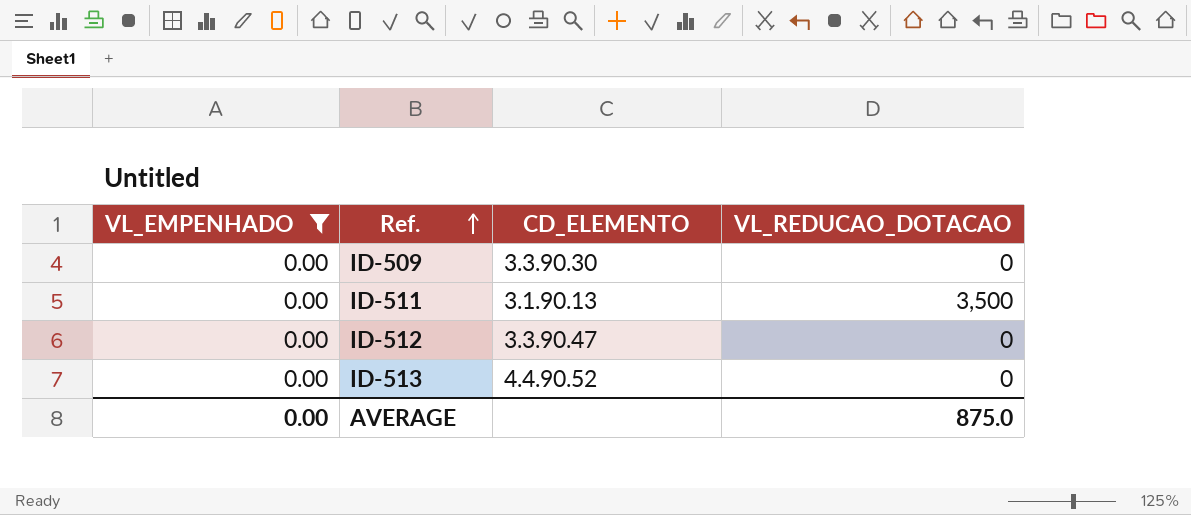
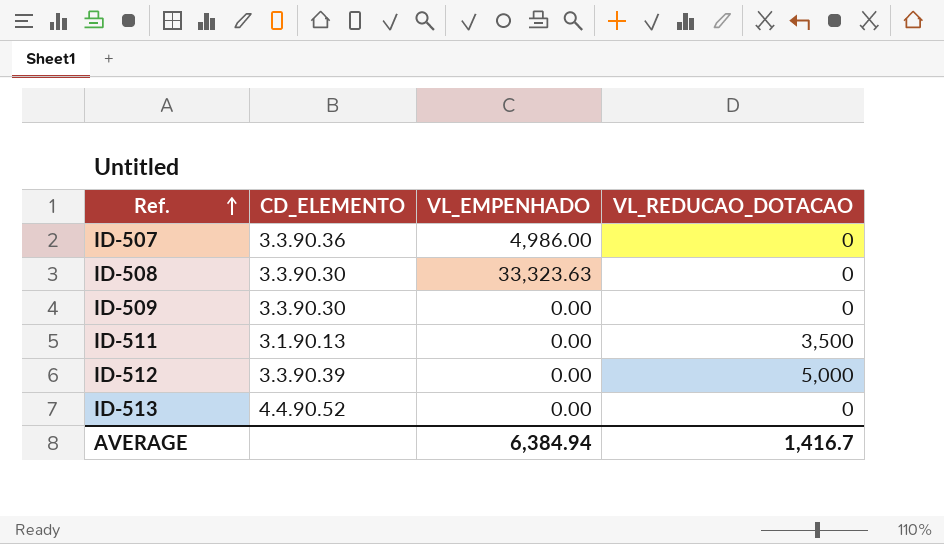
filter: VL_EMPENHADO = 0.00 -> none
column VL_EMPENHADO | position: 1 -> 3
ID-512 | CD_ELEMENTO: 3.3.90.47 -> 3.3.90.39
ID-512 | VL_REDUCAO_DOTACAO: 0 -> 5,000
AVERAGE | VL_EMPENHADO: 0.00 -> 6,384.94
AVERAGE | VL_REDUCAO_DOTACAO: 875.0 -> 1,416.7

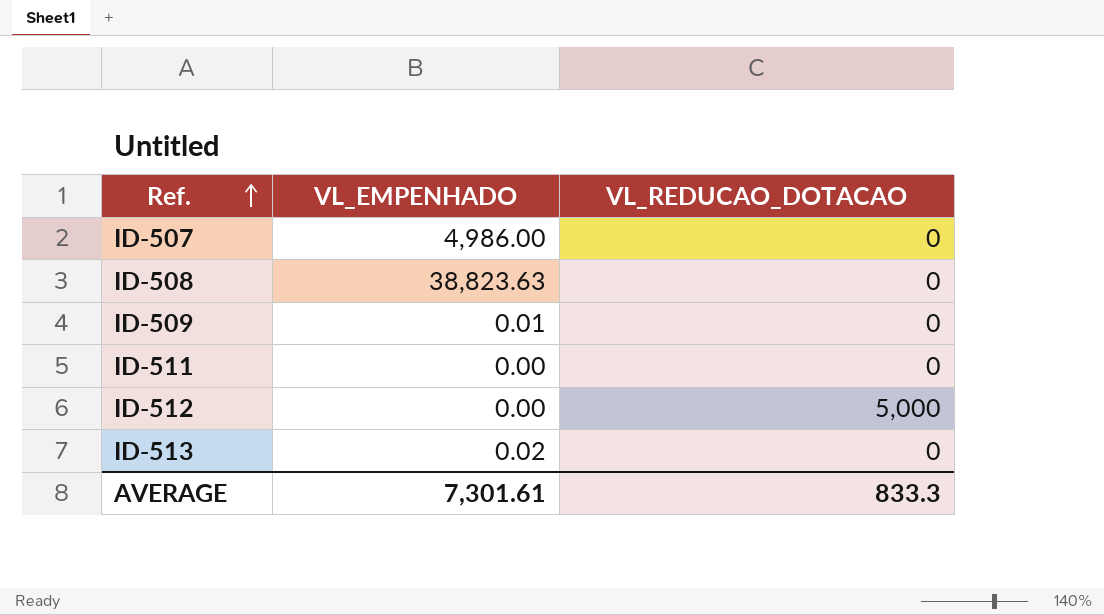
column CD_ELEMENTO | position: 2 -> none
ID-508 | VL_EMPENHADO: 33,323.63 -> 38,823.63
ID-509 | VL_EMPENHADO: 0.00 -> 0.01
ID-511 | VL_REDUCAO_DOTACAO: 3,500 -> 0
ID-513 | VL_EMPENHADO: 0.00 -> 0.02
AVERAGE | VL_EMPENHADO: 6,384.94 -> 7,301.61
AVERAGE | VL_REDUCAO_DOTACAO: 1,416.7 -> 833.3

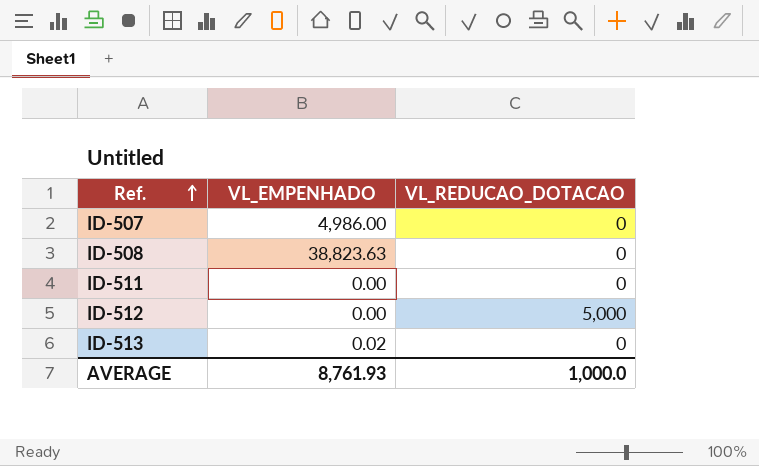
row ID-509: 0.01 | 0 -> none
AVERAGE | VL_EMPENHADO: 7,301.61 -> 8,761.93
AVERAGE | VL_REDUCAO_DOTACAO: 833.3 -> 1,000.0

